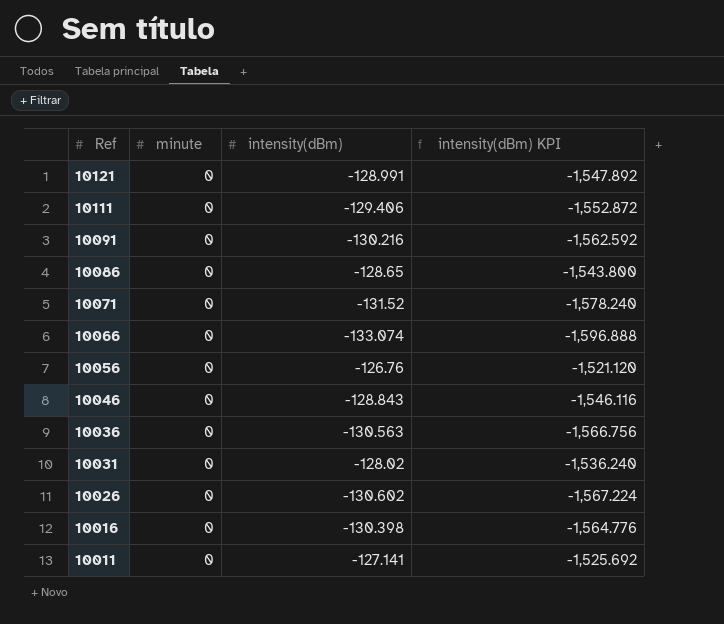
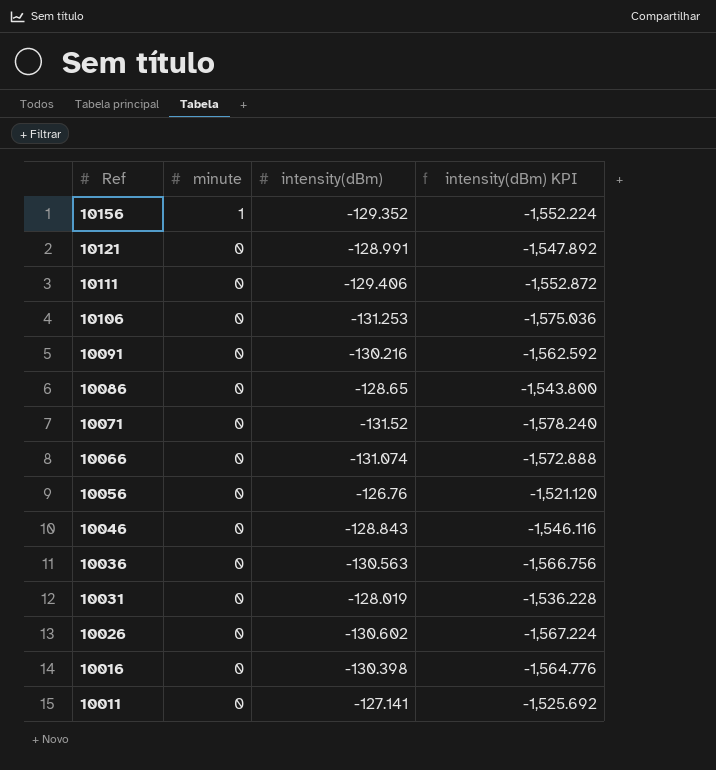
row 10156: none -> 1 | -129.352 | -1,552.224
row 10106: none -> 0 | -131.253 | -1,575.036
10066 | intensity(dBm): -133.074 -> -131.074
10066 | intensity(dBm) KPI: -1,596.888 -> -1,572.888
10031 | intensity(dBm): -128.02 -> -128.019
10031 | intensity(dBm) KPI: -1,536.240 -> -1,536.228

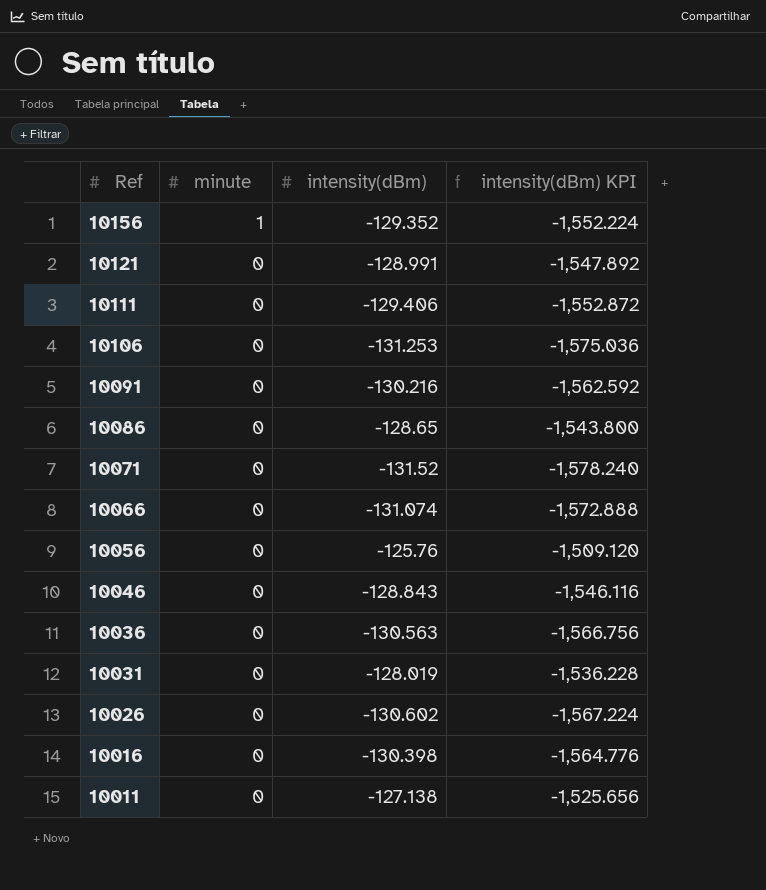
10056 | intensity(dBm): -126.76 -> -125.76
10056 | intensity(dBm) KPI: -1,521.120 -> -1,509.120
10011 | intensity(dBm): -127.141 -> -127.138
10011 | intensity(dBm) KPI: -1,525.692 -> -1,525.656

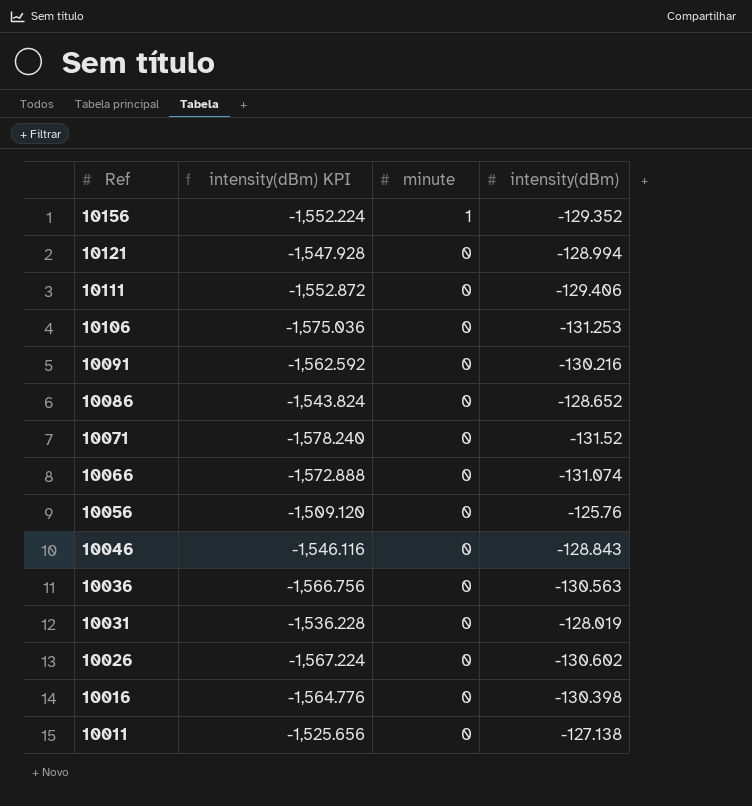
column intensity(dBm) KPI | position: 4 -> 2
10121 | intensity(dBm) KPI: -1,547.892 -> -1,547.928
10121 | intensity(dBm): -128.991 -> -128.994
10086 | intensity(dBm) KPI: -1,543.800 -> -1,543.824
10086 | intensity(dBm): -128.65 -> -128.652

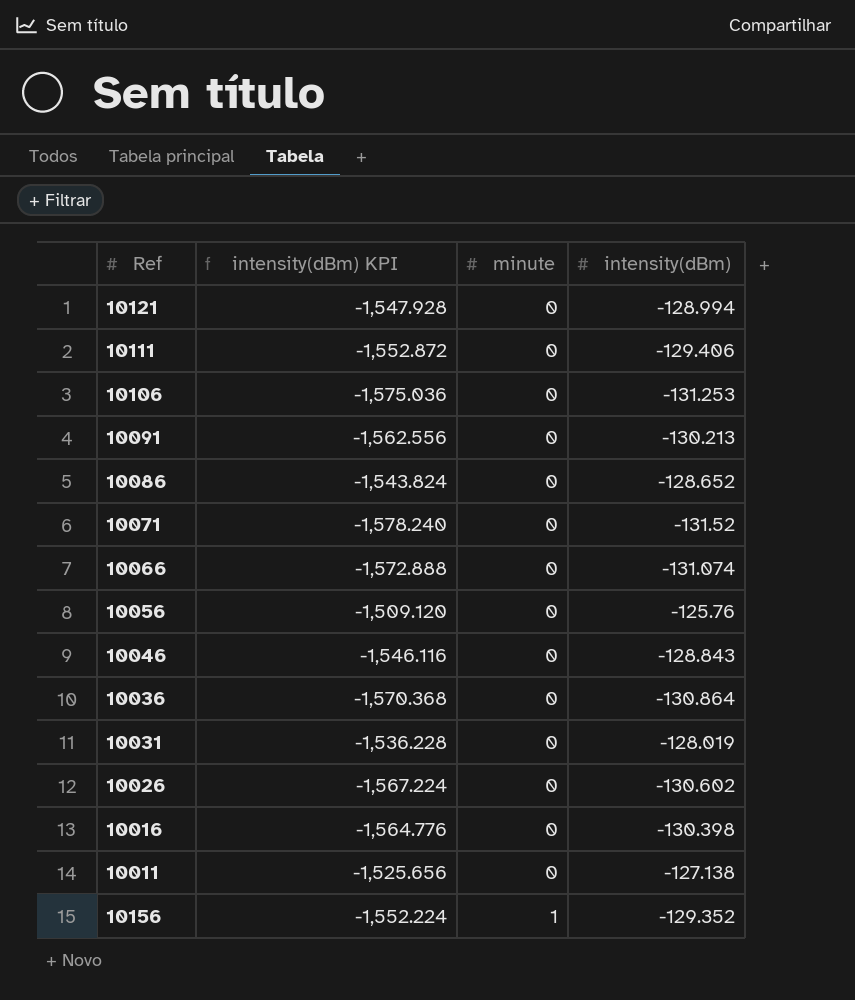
row order: Ref descending -> minute ascending
10091 | intensity(dBm) KPI: -1,562.592 -> -1,562.556
10091 | intensity(dBm): -130.216 -> -130.213
10036 | intensity(dBm) KPI: -1,566.756 -> -1,570.368
10036 | intensity(dBm): -130.563 -> -130.864

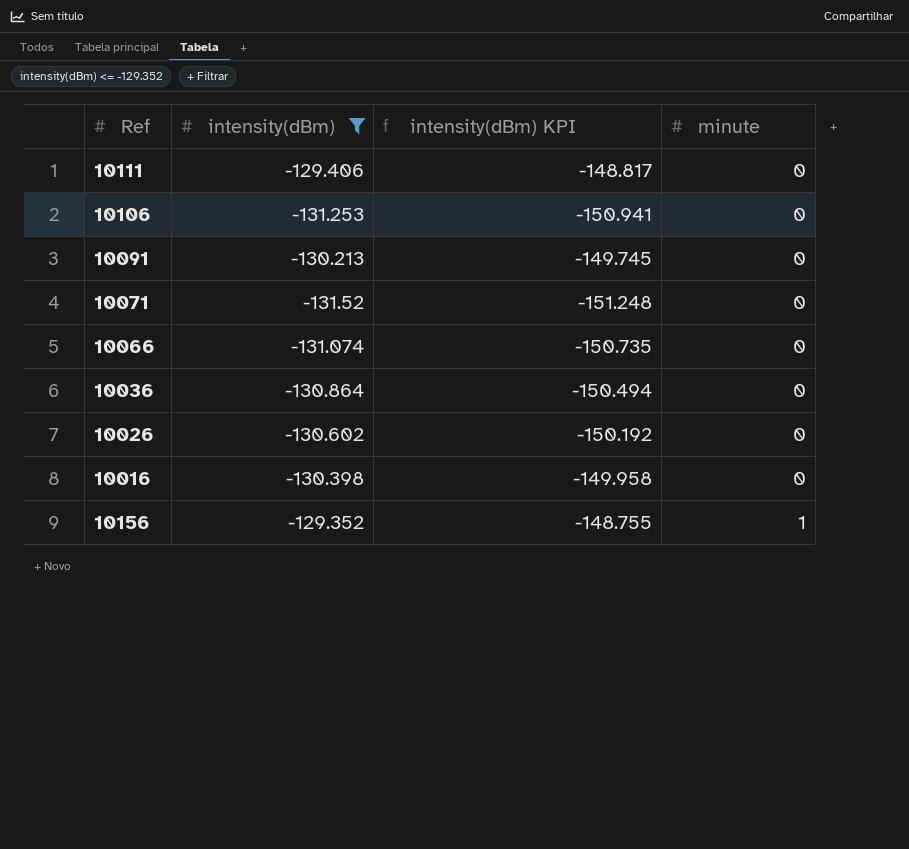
filter: none -> intensity(dBm) <= -129.352
column intensity(dBm) | position: 4 -> 2
column intensity(dBm) KPI | formula: [intensity(dBm)] * 12 -> [intensity(dBm)] * 1.15

